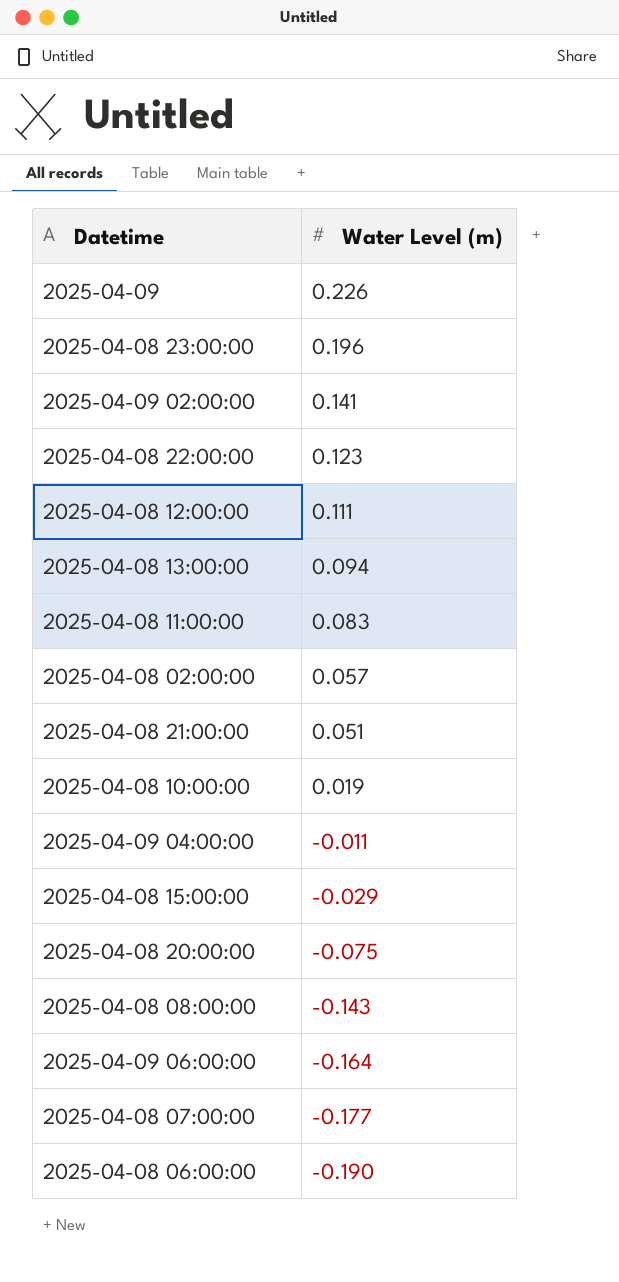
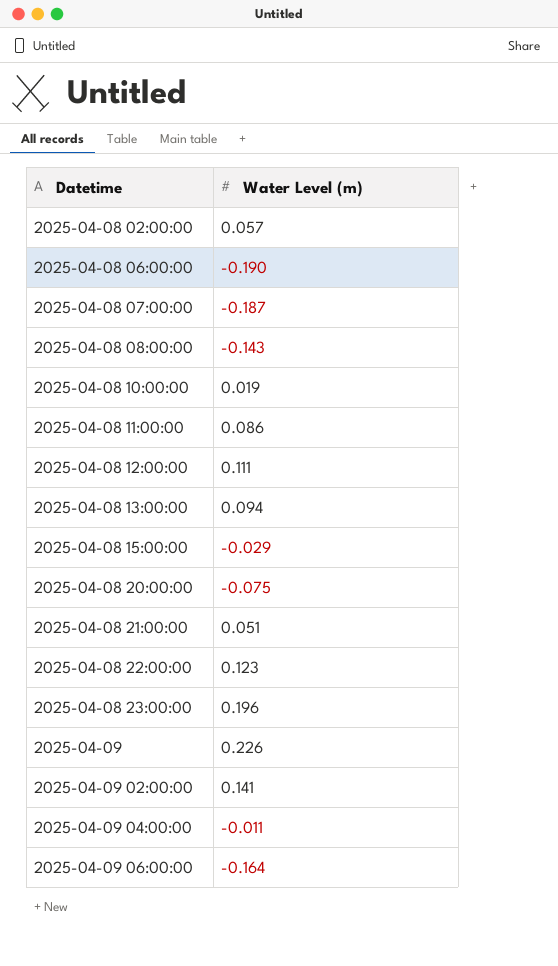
row order: Water Level (m) descending -> Datetime ascending
2025-04-08 07:00:00 | Water Level (m): -0.177 -> -0.187
2025-04-08 11:00:00 | Water Level (m): 0.083 -> 0.086

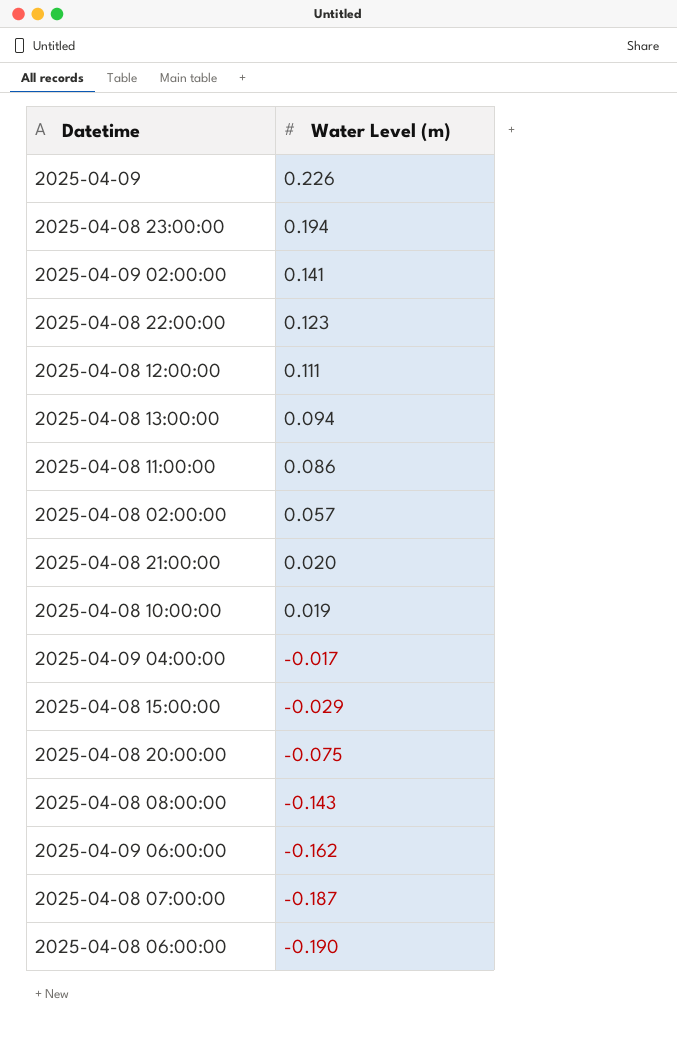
row order: Datetime ascending -> Water Level (m) descending
2025-04-08 23:00:00 | Water Level (m): 0.196 -> 0.194
2025-04-08 21:00:00 | Water Level (m): 0.051 -> 0.020
2025-04-09 04:00:00 | Water Level (m): -0.011 -> -0.017
2025-04-09 06:00:00 | Water Level (m): -0.164 -> -0.162

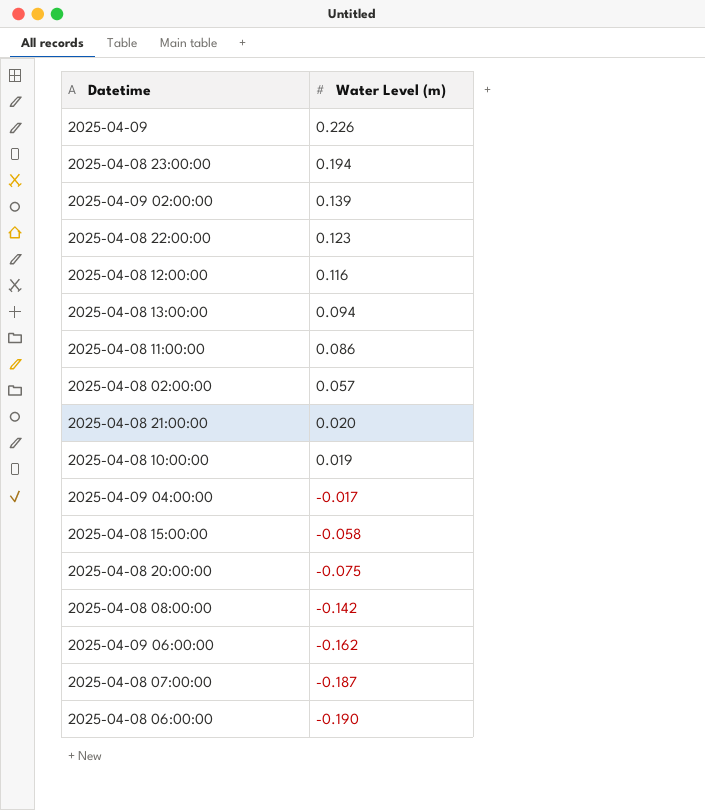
2025-04-09 02:00:00 | Water Level (m): 0.141 -> 0.139
2025-04-08 12:00:00 | Water Level (m): 0.111 -> 0.116
2025-04-08 15:00:00 | Water Level (m): -0.029 -> -0.058
2025-04-08 08:00:00 | Water Level (m): -0.143 -> -0.142

